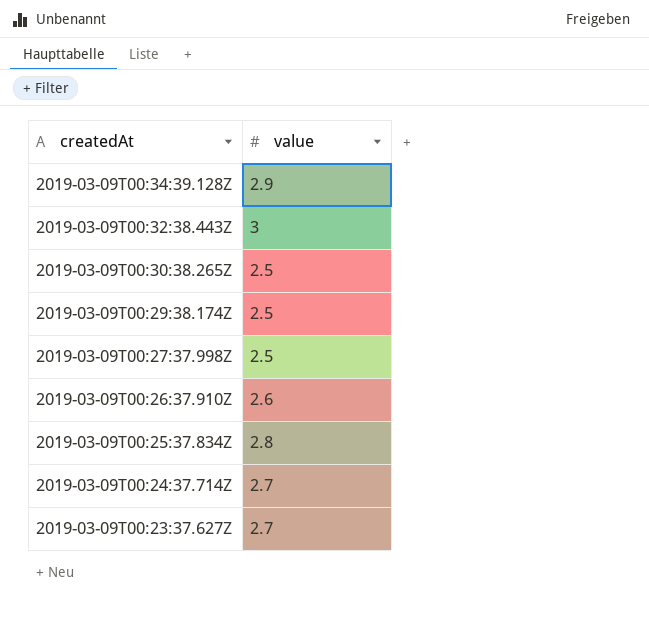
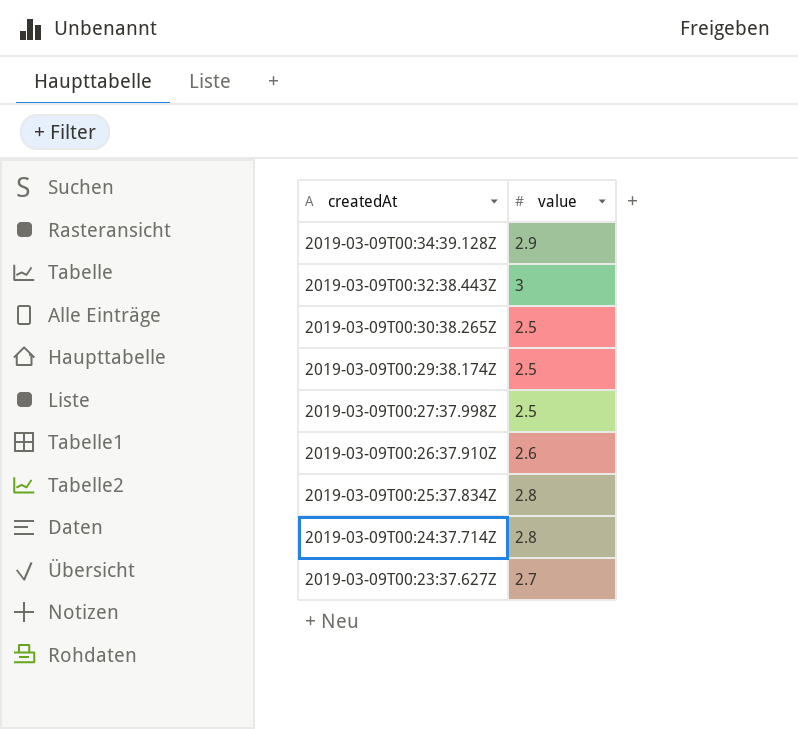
2019-03-09T00:24:37.714Z | value: 2.7 -> 2.8

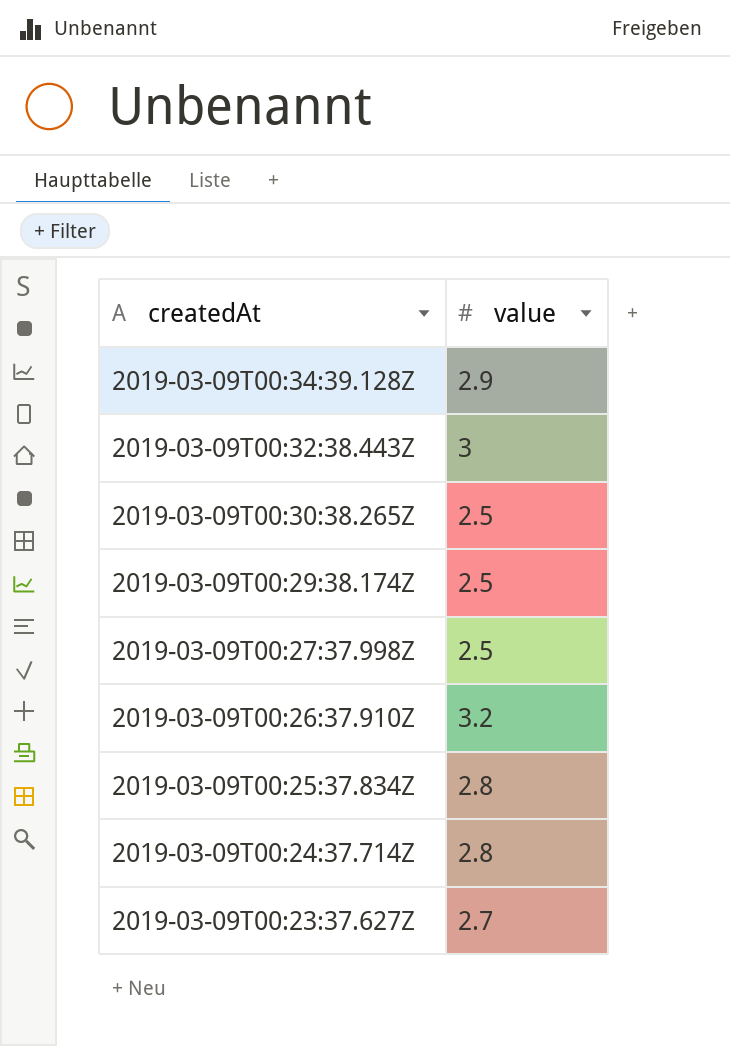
2019-03-09T00:26:37.910Z | value: 2.6 -> 3.2

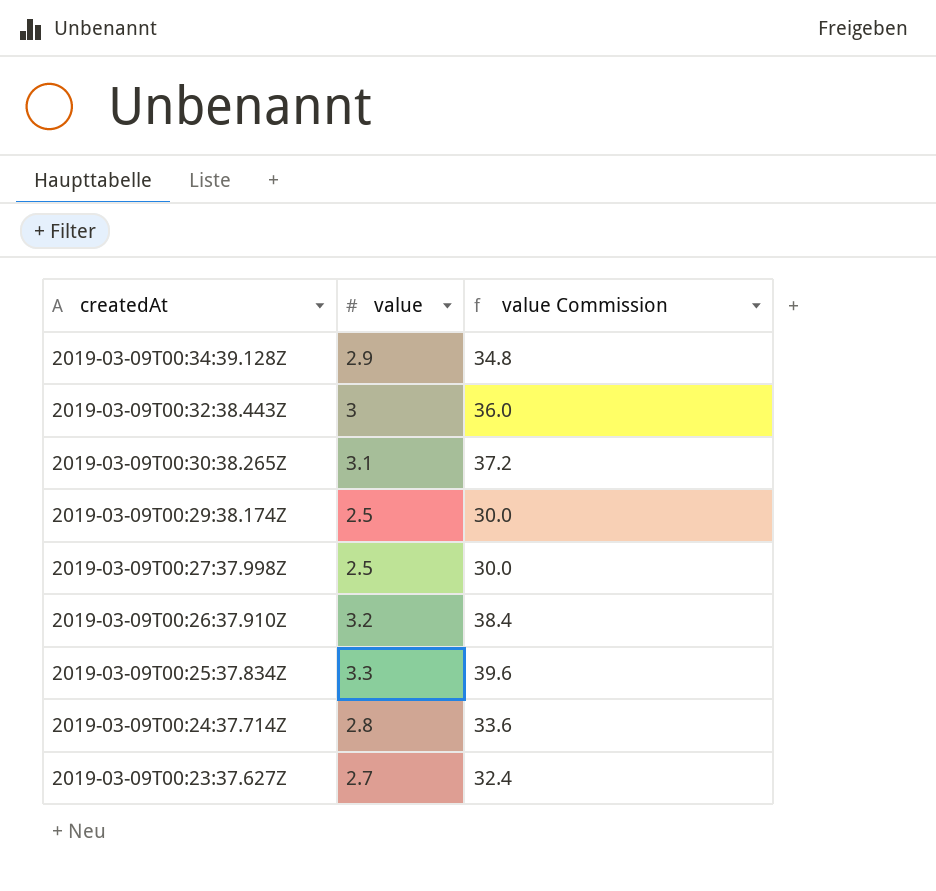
column value Commission | formula: none -> [value] * 12
2019-03-09T00:30:38.265Z | value: 2.5 -> 3.1
2019-03-09T00:25:37.834Z | value: 2.8 -> 3.3

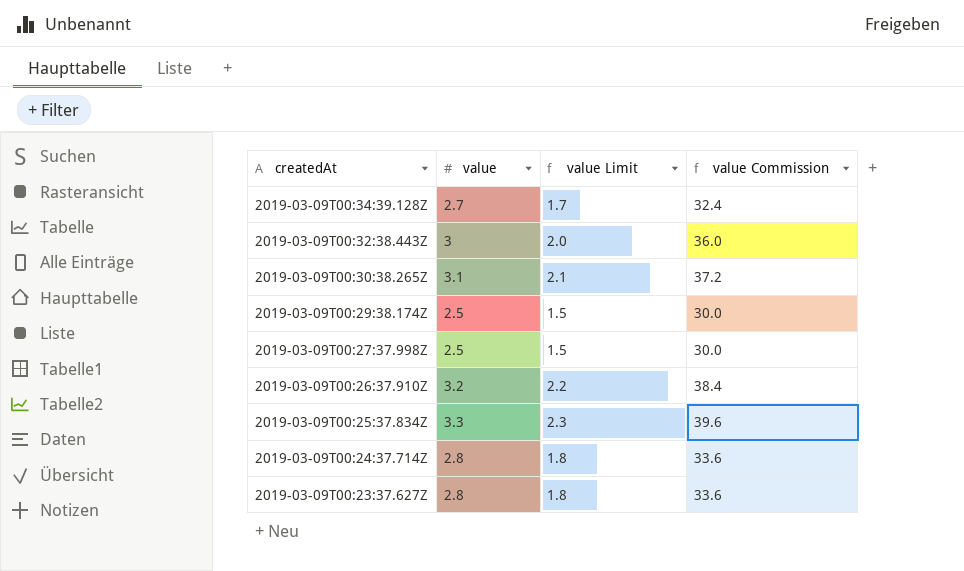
column value Limit | formula: none -> [value] - 1
2019-03-09T00:34:39.128Z | value: 2.9 -> 2.7
2019-03-09T00:34:39.128Z | value Commission: 34.8 -> 32.4
2019-03-09T00:23:37.627Z | value: 2.7 -> 2.8
2019-03-09T00:23:37.627Z | value Commission: 32.4 -> 33.6

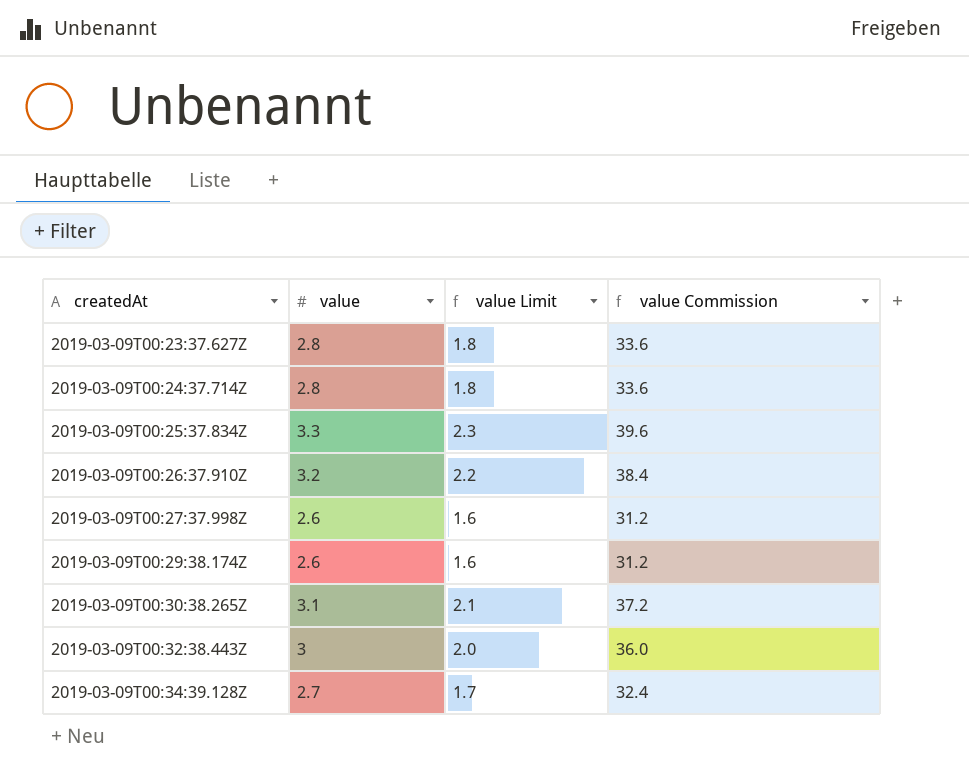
row order: createdAt descending -> createdAt ascending
2019-03-09T00:27:37.998Z | value: 2.5 -> 2.6
2019-03-09T00:27:37.998Z | value Limit: 1.5 -> 1.6
2019-03-09T00:27:37.998Z | value Commission: 30.0 -> 31.2
2019-03-09T00:29:38.174Z | value: 2.5 -> 2.6
2019-03-09T00:29:38.174Z | value Limit: 1.5 -> 1.6
2019-03-09T00:29:38.174Z | value Commission: 30.0 -> 31.2

